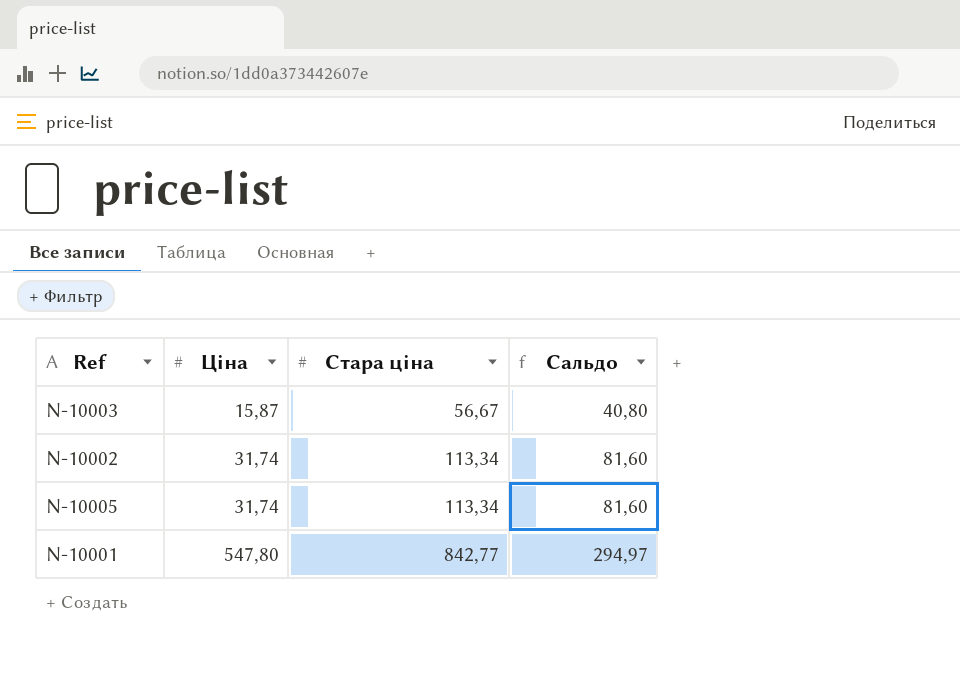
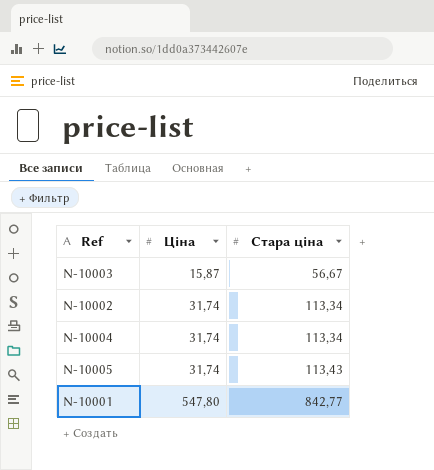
column Сальдо | formula: [Стара ціна] - [Ціна] -> none
row N-10004: none -> 31,74 | 113,34
N-10005 | Стара ціна: 113,34 -> 113,43

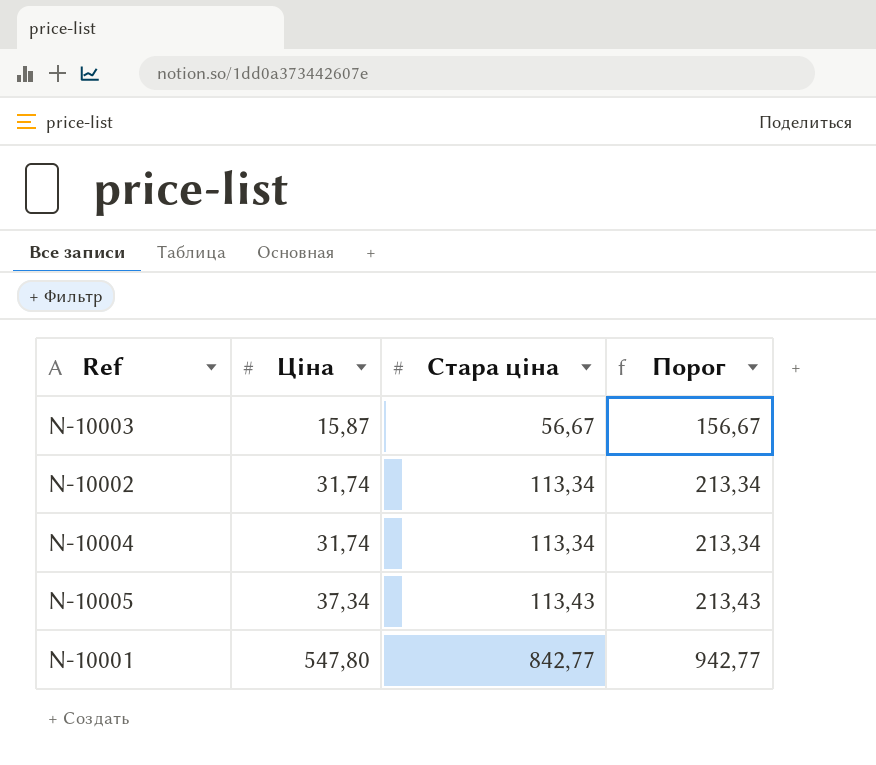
column Порог | formula: none -> [Стара ціна] + 100
N-10005 | Ціна: 31,74 -> 37,34

